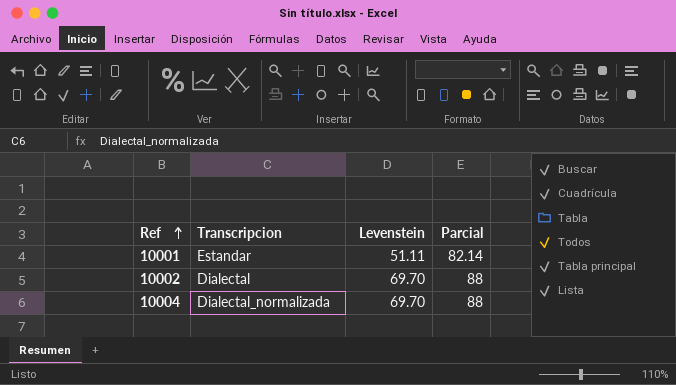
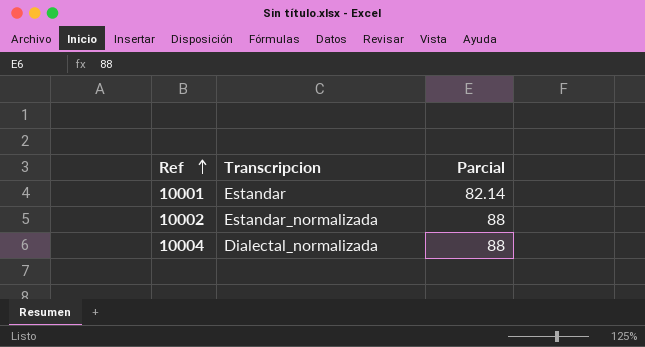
column Levenstein | position: 3 -> none
10002 | Transcripcion: Dialectal -> Estandar_normalizada

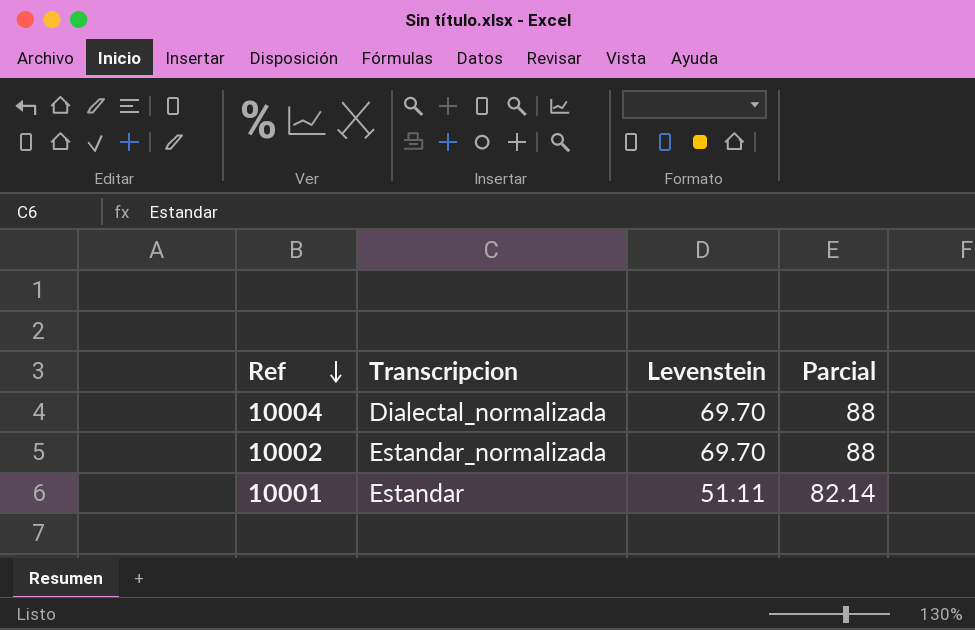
row order: Ref ascending -> Ref descending
column Levenstein | position: none -> 3

